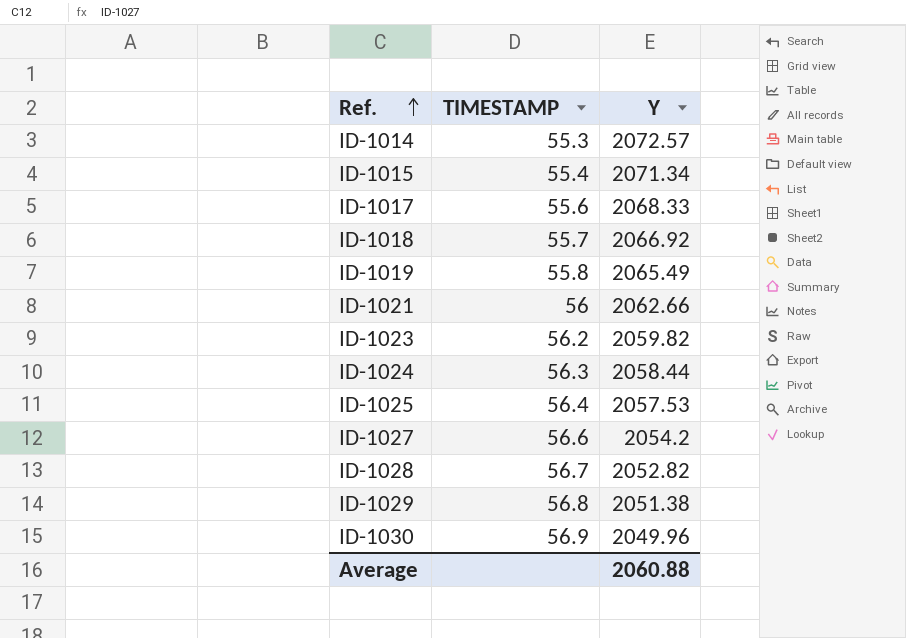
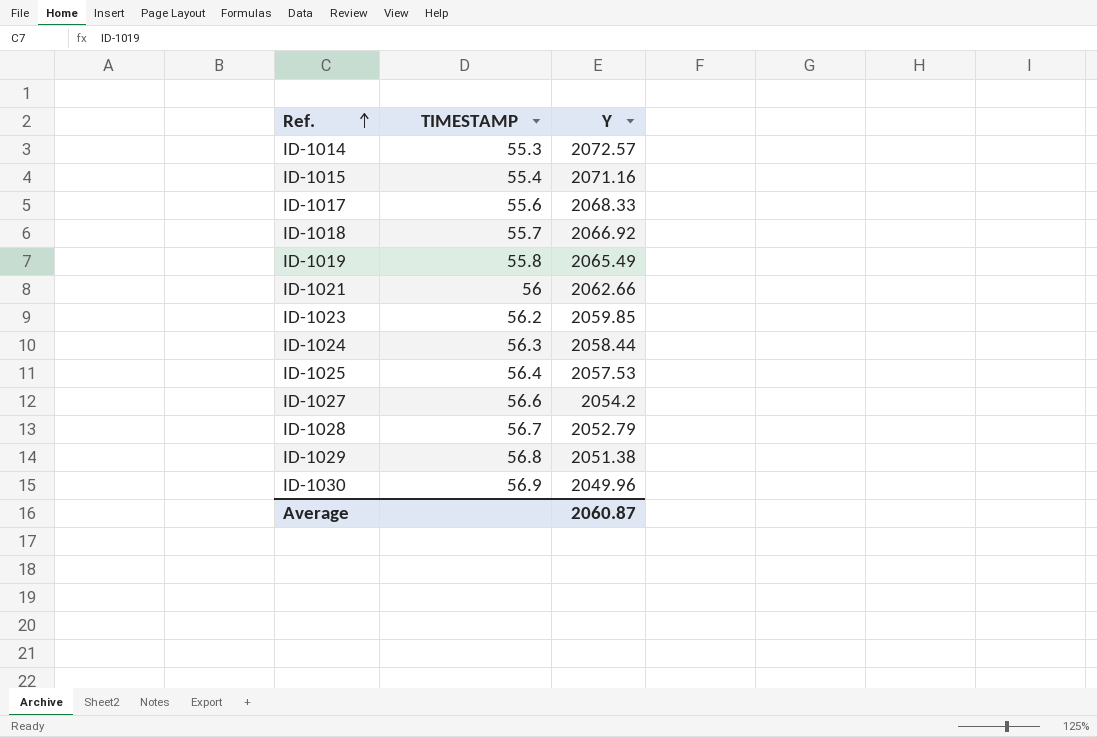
ID-1015 | Y: 2071.34 -> 2071.16
ID-1023 | Y: 2059.82 -> 2059.85
ID-1028 | Y: 2052.82 -> 2052.79
Average | Y: 2060.88 -> 2060.87

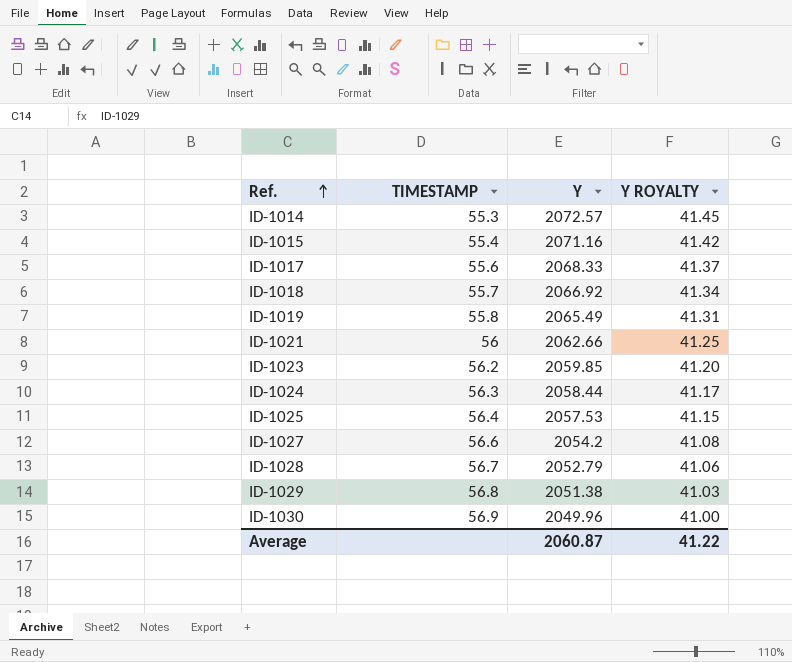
column Y ROYALTY | formula: none -> [Y] * 0.02

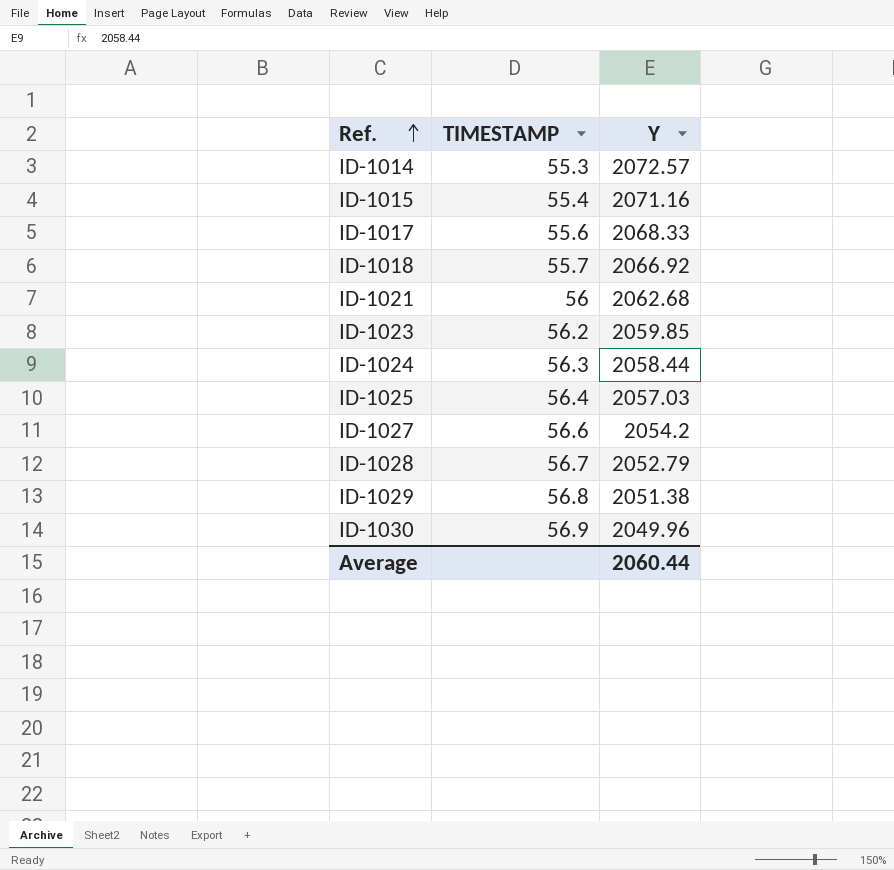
column Y ROYALTY | formula: [Y] * 0.02 -> none
row ID-1019: 55.8 | 2065.49 | 41.31 -> none
ID-1021 | Y: 2062.66 -> 2062.68
ID-1025 | Y: 2057.53 -> 2057.03
Average | Y: 2060.87 -> 2060.44

